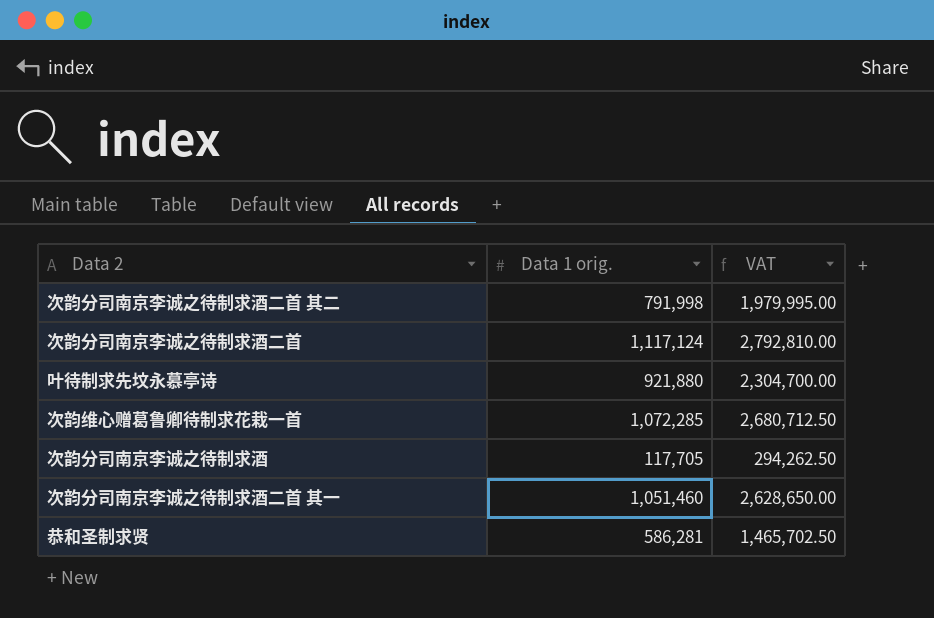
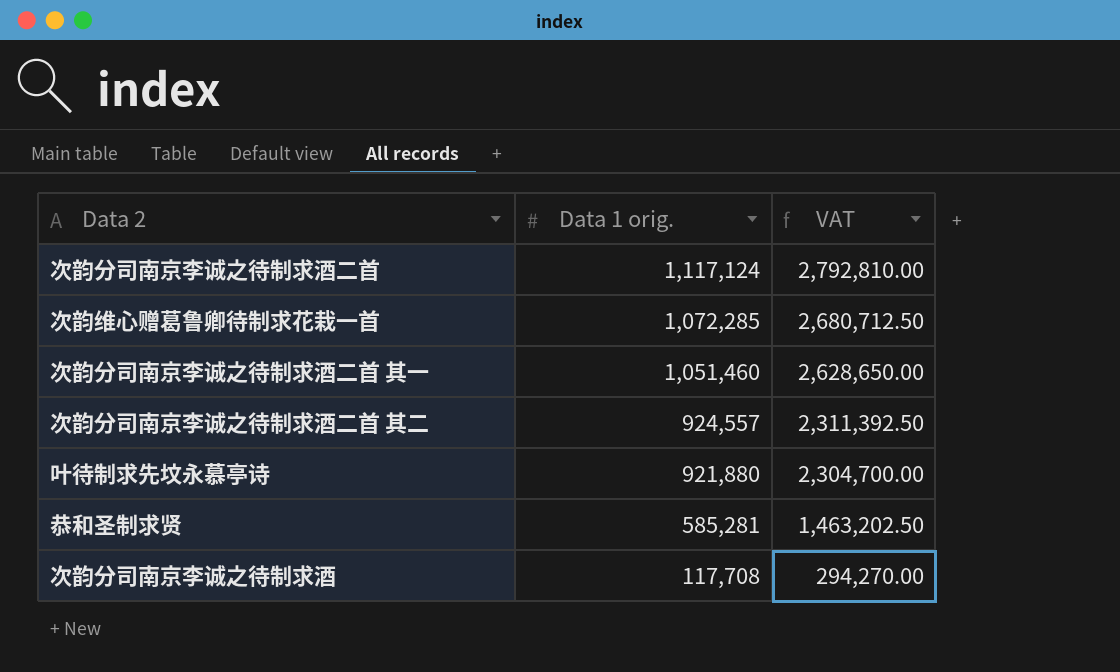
row order: none -> Data 1 orig. descending
次韵分司南京李诚之待制求酒二首 其二 | Data 1 orig.: 791,998 -> 924,557
次韵分司南京李诚之待制求酒二首 其二 | VAT: 1,979,995.00 -> 2,311,392.50
恭和圣制求贤 | Data 1 orig.: 586,281 -> 585,281
恭和圣制求贤 | VAT: 1,465,702.50 -> 1,463,202.50
次韵分司南京李诚之待制求酒 | Data 1 orig.: 117,705 -> 117,708
次韵分司南京李诚之待制求酒 | VAT: 294,262.50 -> 294,270.00

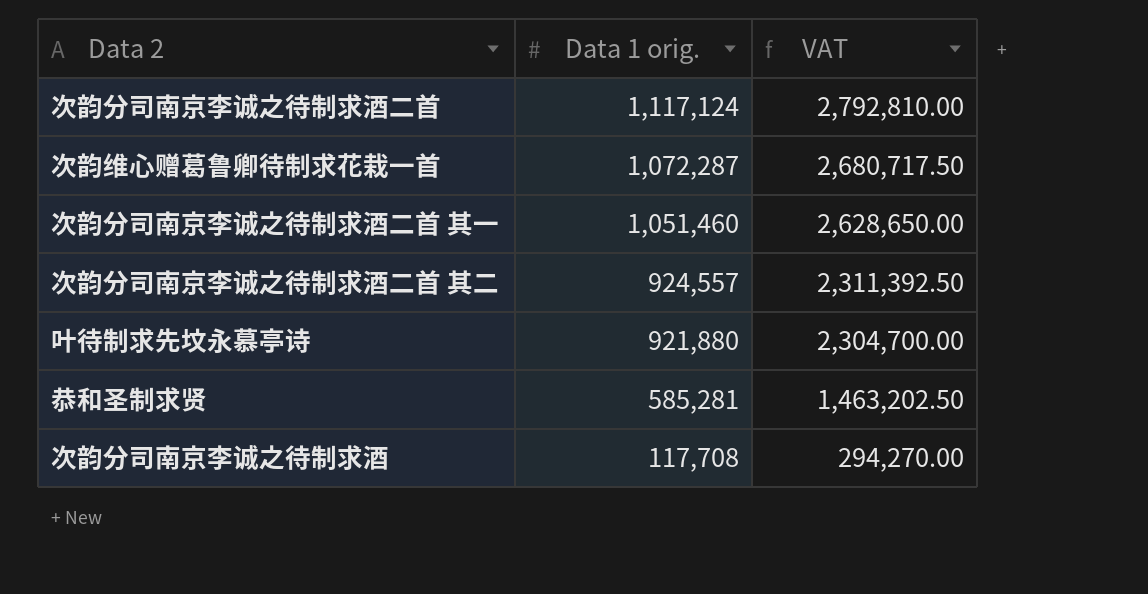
次韵维心赠葛鲁卿待制求花栽一首 | Data 1 orig.: 1,072,285 -> 1,072,287
次韵维心赠葛鲁卿待制求花栽一首 | VAT: 2,680,712.50 -> 2,680,717.50

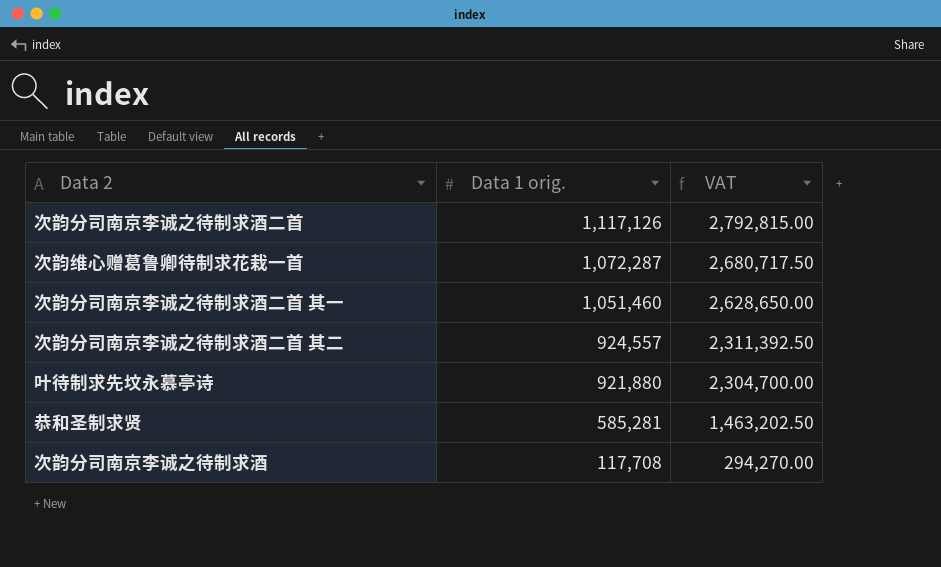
次韵分司南京李诚之待制求酒二首 | Data 1 orig.: 1,117,124 -> 1,117,126
次韵分司南京李诚之待制求酒二首 | VAT: 2,792,810.00 -> 2,792,815.00

